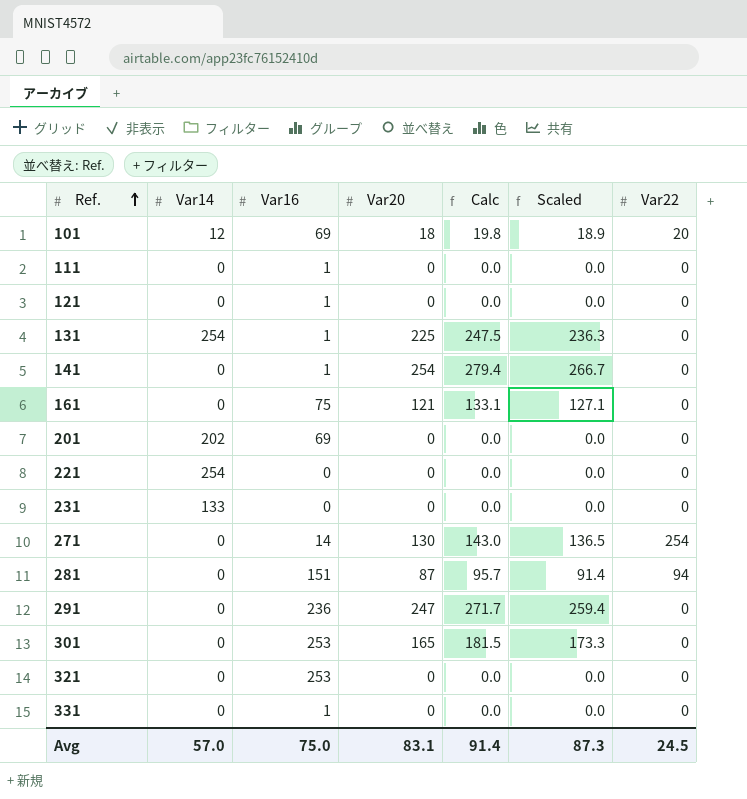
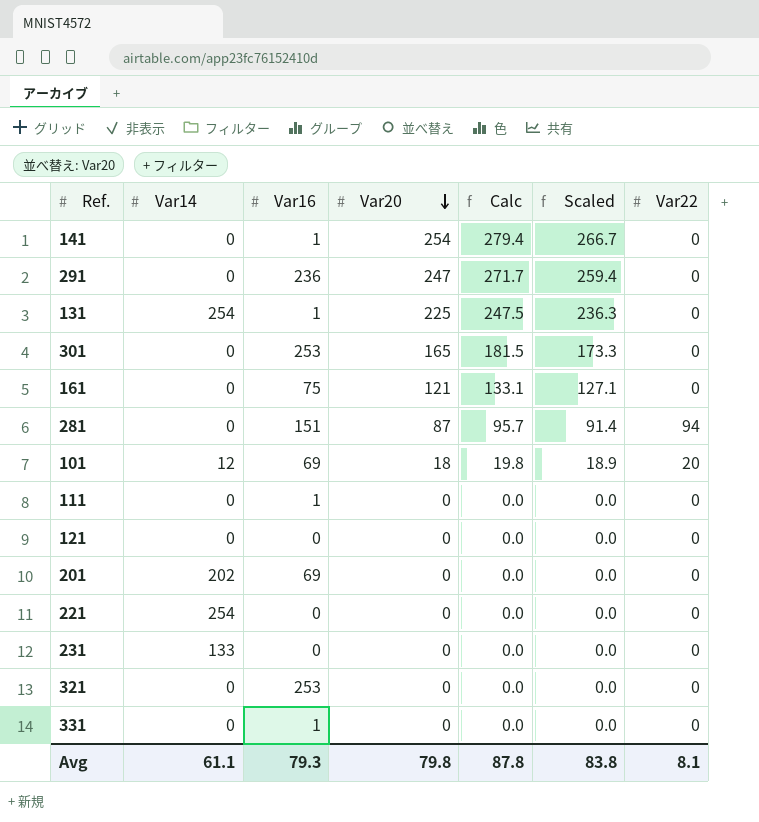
row order: Ref. ascending -> Var20 descending
row 271: 0 | 14 | 130 | 143.0 | 136.5 | 254 -> none
121 | Var16: 1 -> 0
Avg | Var14: 57.0 -> 61.1
Avg | Var16: 75.0 -> 79.3
Avg | Var20: 83.1 -> 79.8
Avg | Calc: 91.4 -> 87.8
Avg | Scaled: 87.3 -> 83.8
Avg | Var22: 24.5 -> 8.1

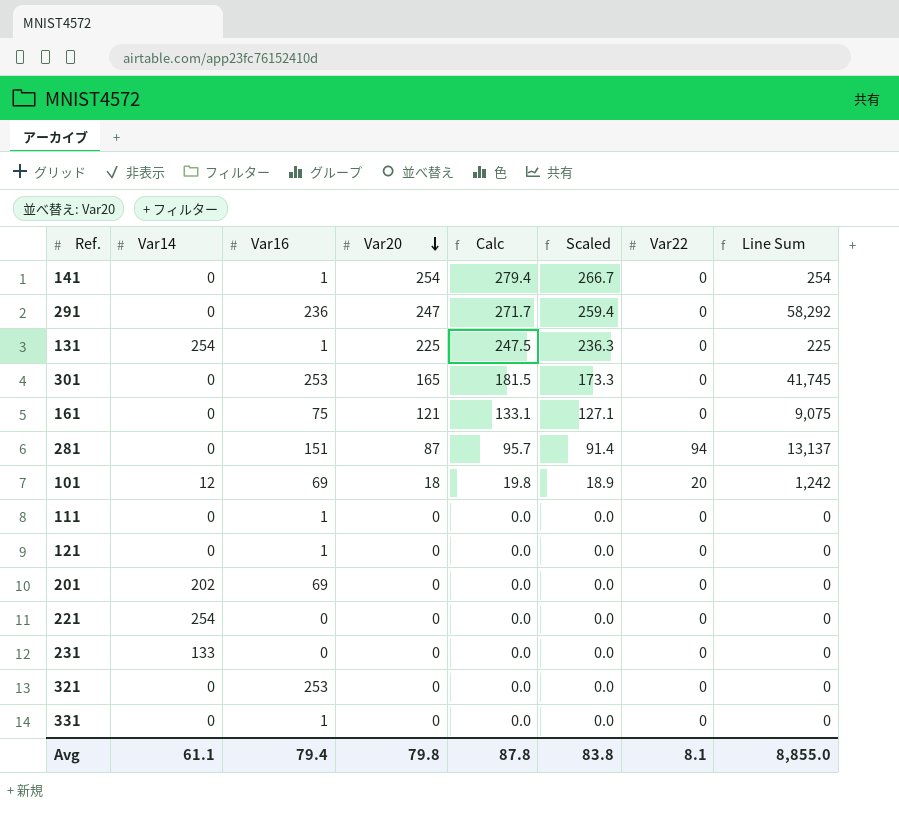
column Line Sum | formula: none -> [Var16] * [Var20]
121 | Var16: 0 -> 1
Avg | Var16: 79.3 -> 79.4

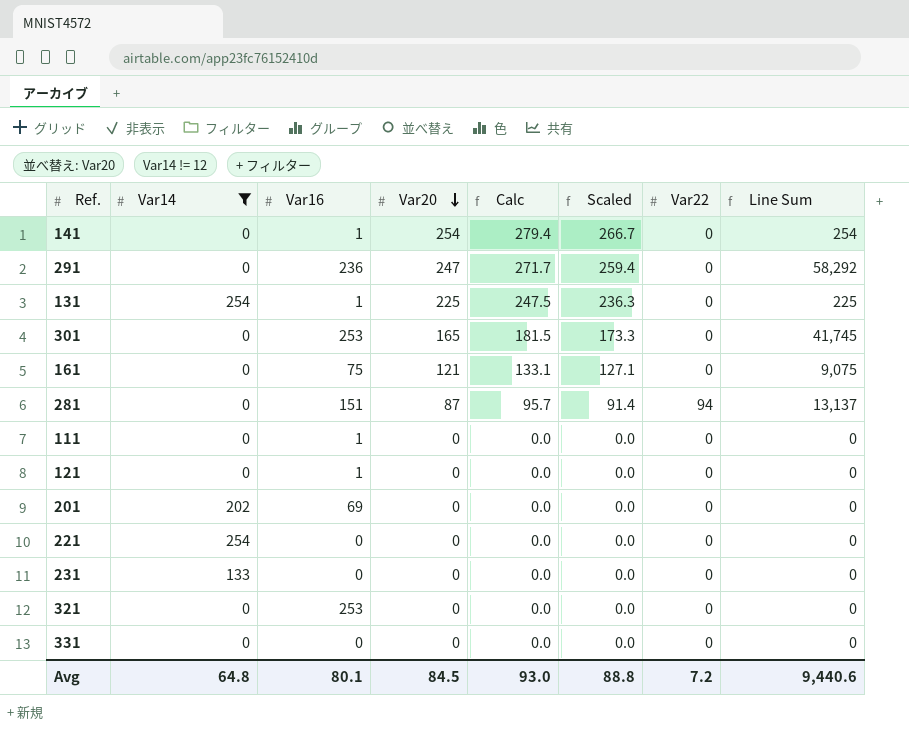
filter: none -> Var14 != 12
331 | Var16: 1 -> 0
Avg | Var14: 61.1 -> 64.8
Avg | Var16: 79.4 -> 80.1
Avg | Var20: 79.8 -> 84.5
Avg | Calc: 87.8 -> 93.0
Avg | Scaled: 83.8 -> 88.8
Avg | Var22: 8.1 -> 7.2
Avg | Line Sum: 8,855.0 -> 9,440.6

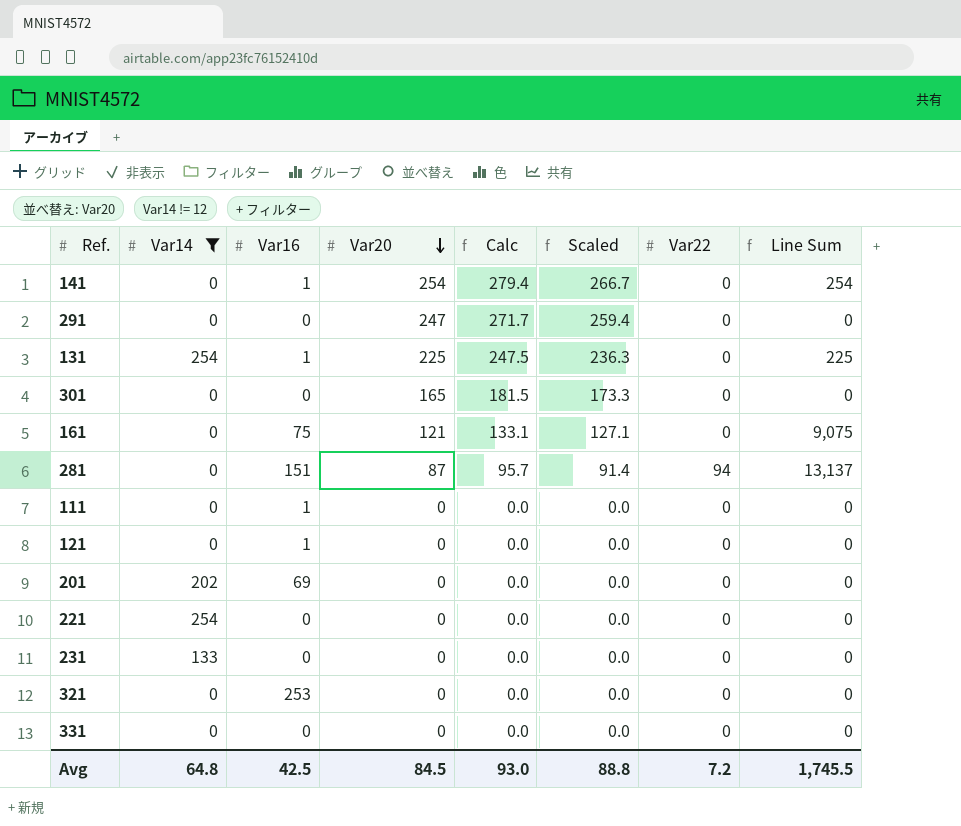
291 | Var16: 236 -> 0
291 | Line Sum: 58,292 -> 0
301 | Var16: 253 -> 0
301 | Line Sum: 41,745 -> 0
Avg | Var16: 80.1 -> 42.5
Avg | Line Sum: 9,440.6 -> 1,745.5

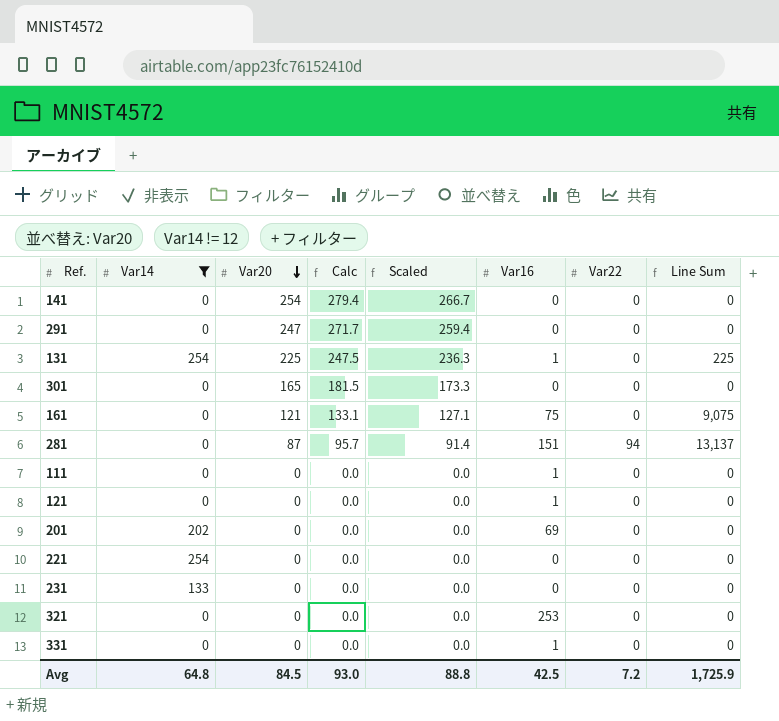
column Var16 | position: 3 -> 6
141 | Var16: 1 -> 0
141 | Line Sum: 254 -> 0
331 | Var16: 0 -> 1
Avg | Line Sum: 1,745.5 -> 1,725.9

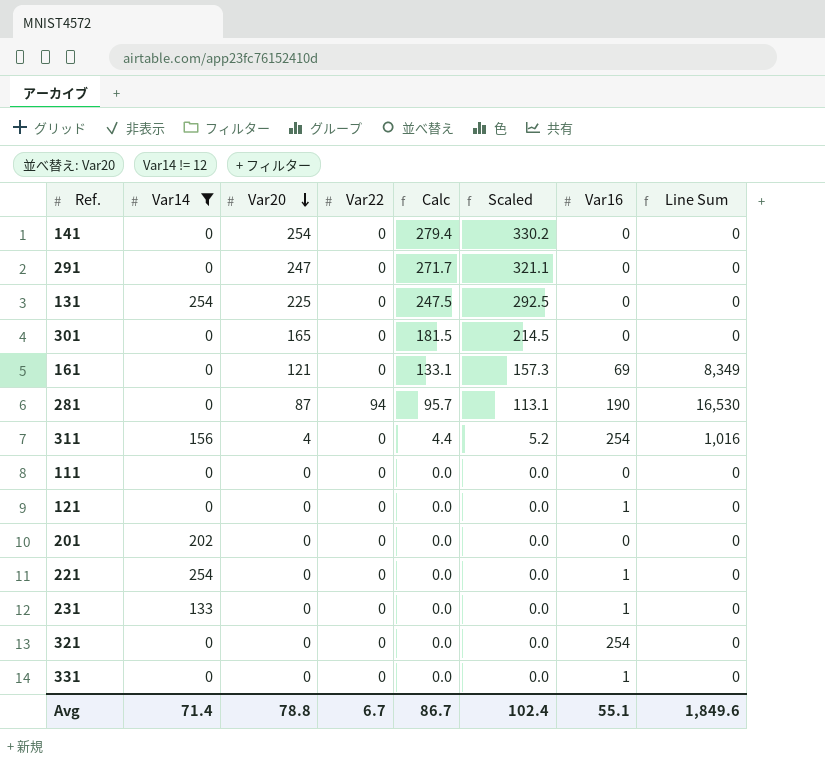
column Var22 | position: 7 -> 4
column Scaled | formula: [Var20] * 1.05 -> [Var20] * 1.3
131 | Var16: 1 -> 0
131 | Line Sum: 225 -> 0
161 | Var16: 75 -> 69
161 | Line Sum: 9,075 -> 8,349
281 | Var16: 151 -> 190
281 | Line Sum: 13,137 -> 16,530
row 311: none -> 156 | 4 | 0 | 4.4 | 5.2 | 254 | 1,016
111 | Var16: 1 -> 0
201 | Var16: 69 -> 0
221 | Var16: 0 -> 1
231 | Var16: 0 -> 1
321 | Var16: 253 -> 254
Avg | Var14: 64.8 -> 71.4
Avg | Var20: 84.5 -> 78.8
Avg | Var22: 7.2 -> 6.7
Avg | Calc: 93.0 -> 86.7
Avg | Scaled: 88.8 -> 102.4
Avg | Var16: 42.5 -> 55.1
Avg | Line Sum: 1,725.9 -> 1,849.6

